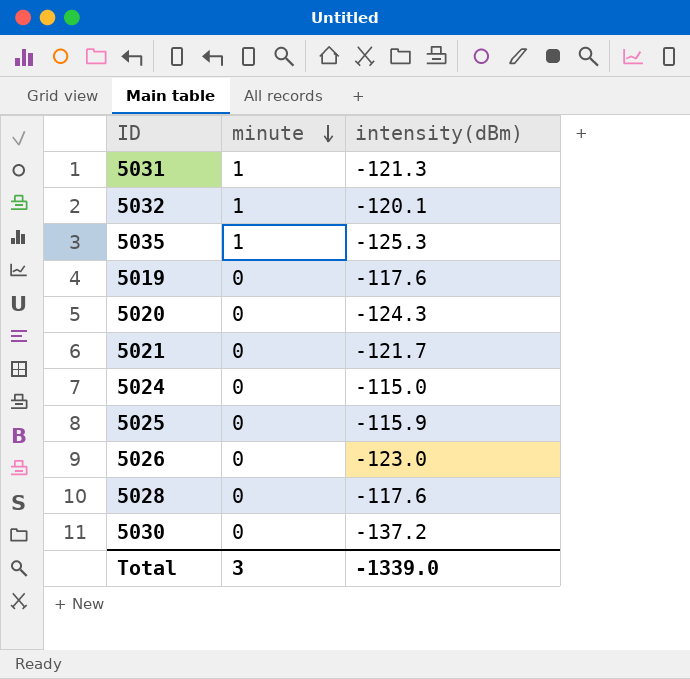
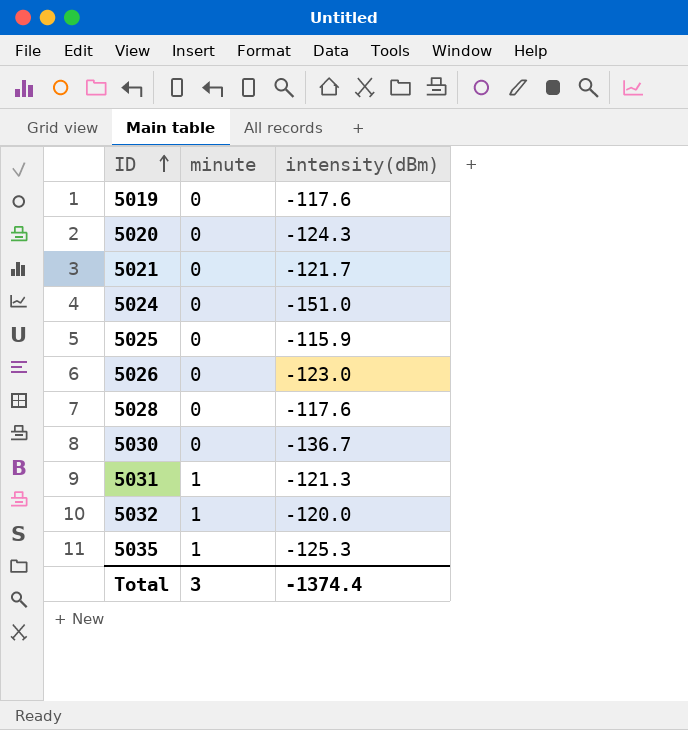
row order: minute descending -> ID ascending
5024 | intensity(dBm): -115.0 -> -151.0
5030 | intensity(dBm): -137.2 -> -136.7
5032 | intensity(dBm): -120.1 -> -120.0
Total | intensity(dBm): -1339.0 -> -1374.4

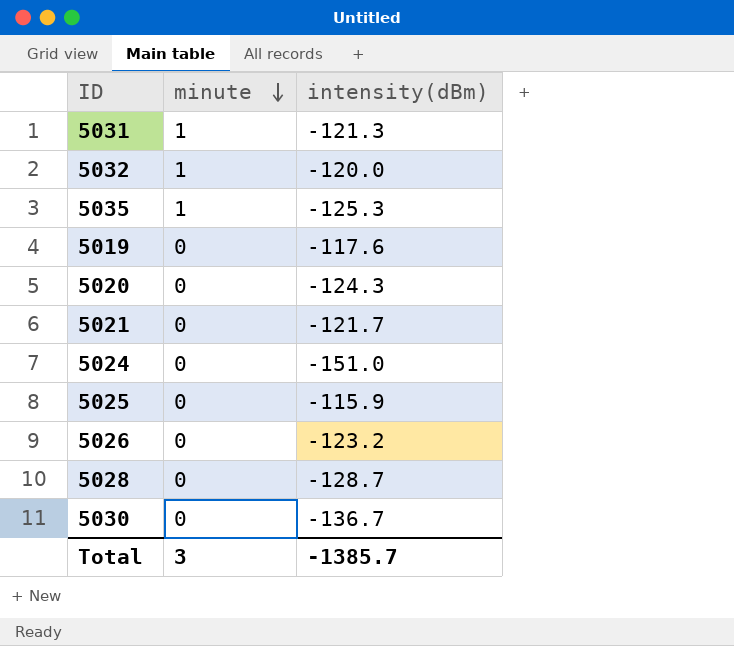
row order: ID ascending -> minute descending
5026 | intensity(dBm): -123.0 -> -123.2
5028 | intensity(dBm): -117.6 -> -128.7
Total | intensity(dBm): -1374.4 -> -1385.7

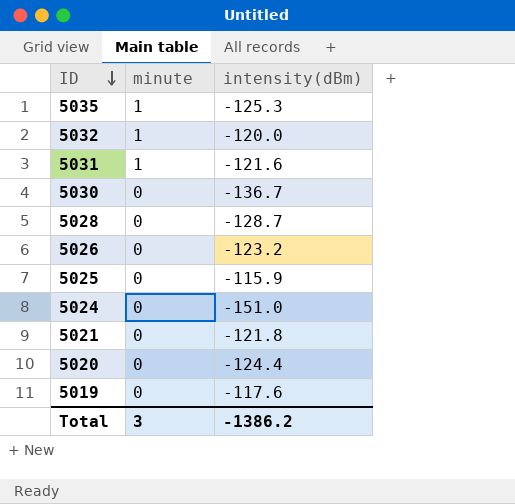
row order: minute descending -> ID descending
5031 | intensity(dBm): -121.3 -> -121.6
5021 | intensity(dBm): -121.7 -> -121.8
5020 | intensity(dBm): -124.3 -> -124.4
Total | intensity(dBm): -1385.7 -> -1386.2

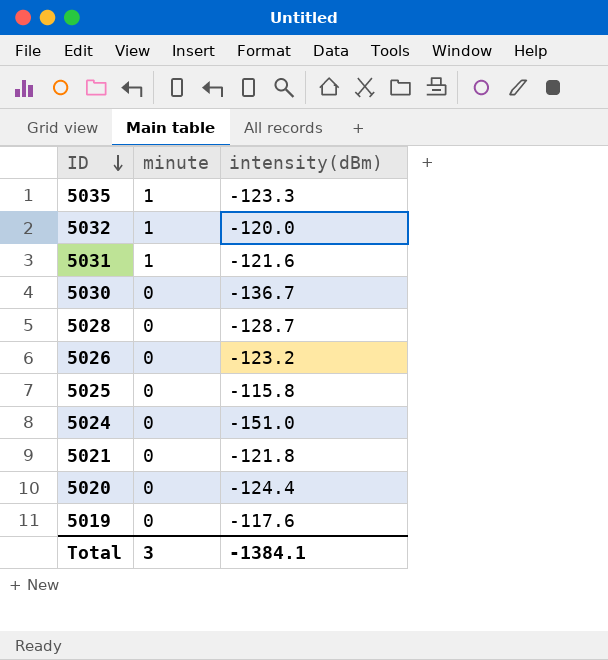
5035 | intensity(dBm): -125.3 -> -123.3
5025 | intensity(dBm): -115.9 -> -115.8
Total | intensity(dBm): -1386.2 -> -1384.1

